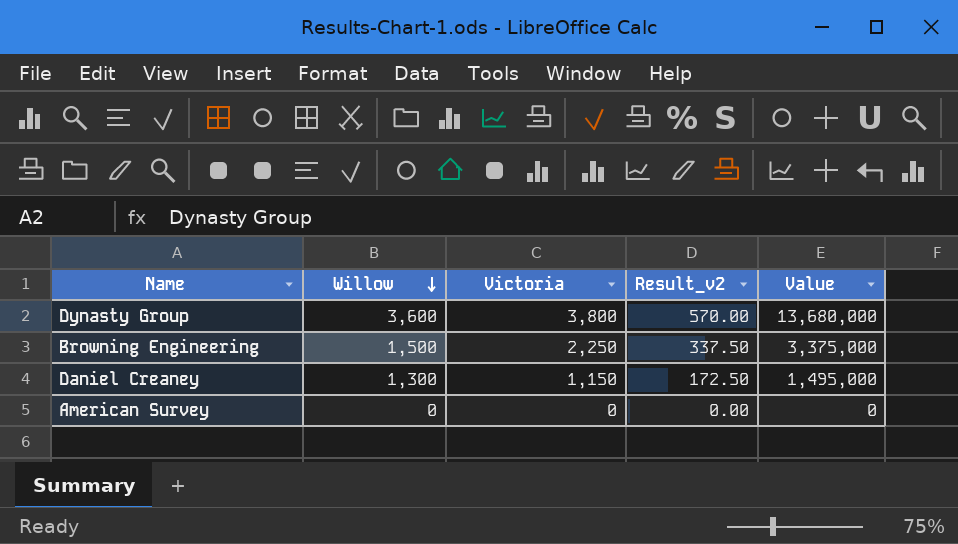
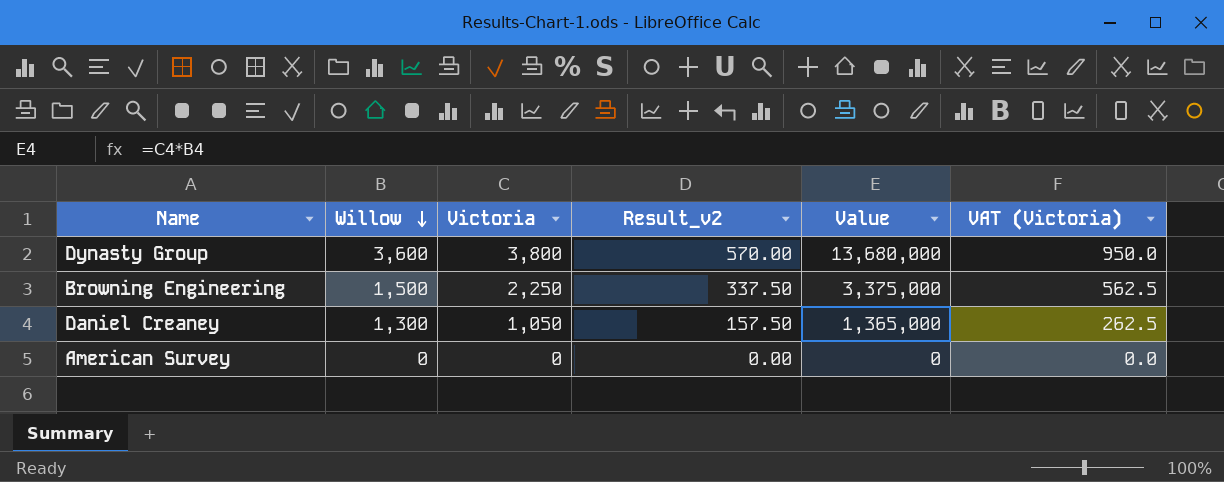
column VAT (Victoria) | formula: none -> [Victoria] * 0.25
Daniel Creaney | Victoria: 1,150 -> 1,050
Daniel Creaney | Result_v2: 172.50 -> 157.50
Daniel Creaney | Value: 1,495,000 -> 1,365,000

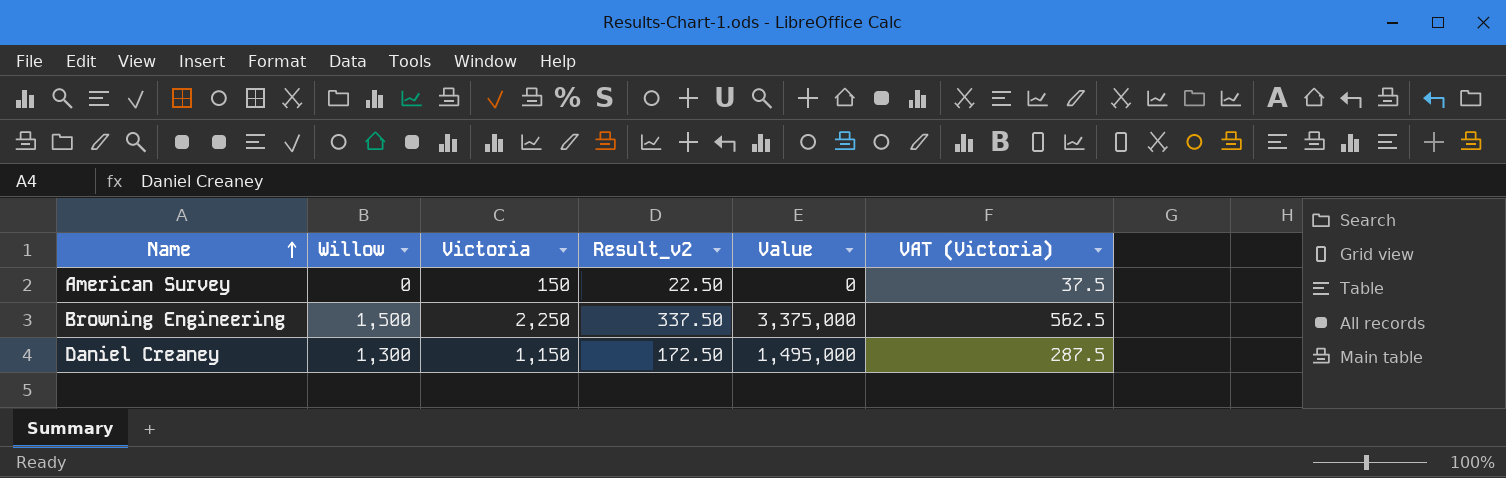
row order: Willow descending -> Name ascending
row Dynasty Group: 3,600 | 3,800 | 570.00 | 13,680,000 | 950.0 -> none
American Survey | Victoria: 0 -> 150
American Survey | Result_v2: 0.00 -> 22.50
American Survey | VAT (Victoria): 0.0 -> 37.5
Daniel Creaney | Victoria: 1,050 -> 1,150
Daniel Creaney | Result_v2: 157.50 -> 172.50
Daniel Creaney | Value: 1,365,000 -> 1,495,000
Daniel Creaney | VAT (Victoria): 262.5 -> 287.5

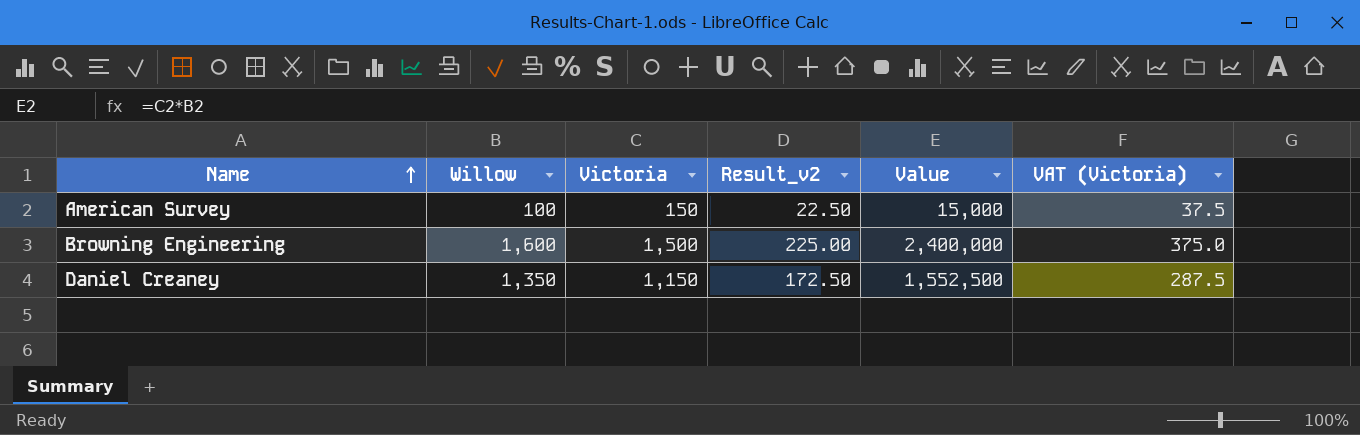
American Survey | Willow: 0 -> 100
American Survey | Value: 0 -> 15,000
Browning Engineering | Willow: 1,500 -> 1,600
Browning Engineering | Victoria: 2,250 -> 1,500
Browning Engineering | Result_v2: 337.50 -> 225.00
Browning Engineering | Value: 3,375,000 -> 2,400,000
Browning Engineering | VAT (Victoria): 562.5 -> 375.0
Daniel Creaney | Willow: 1,300 -> 1,350
Daniel Creaney | Value: 1,495,000 -> 1,552,500

